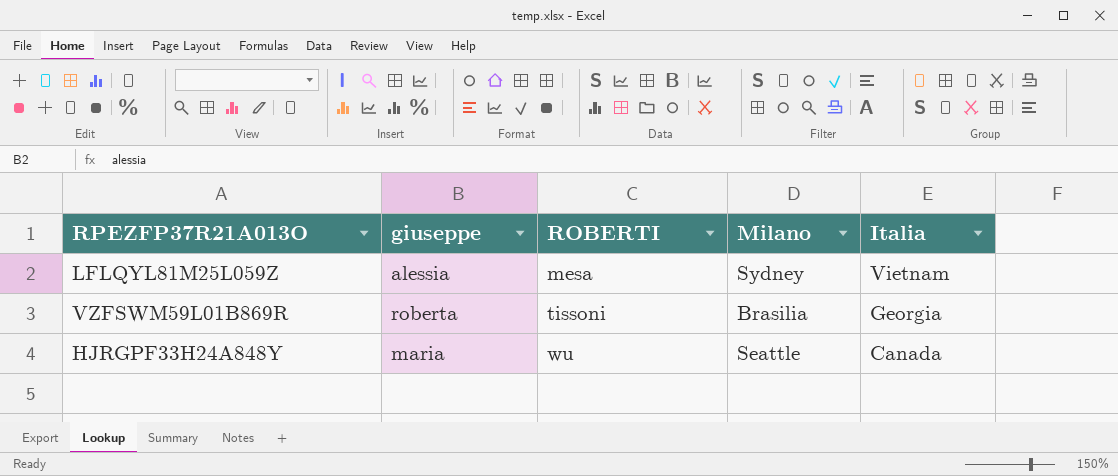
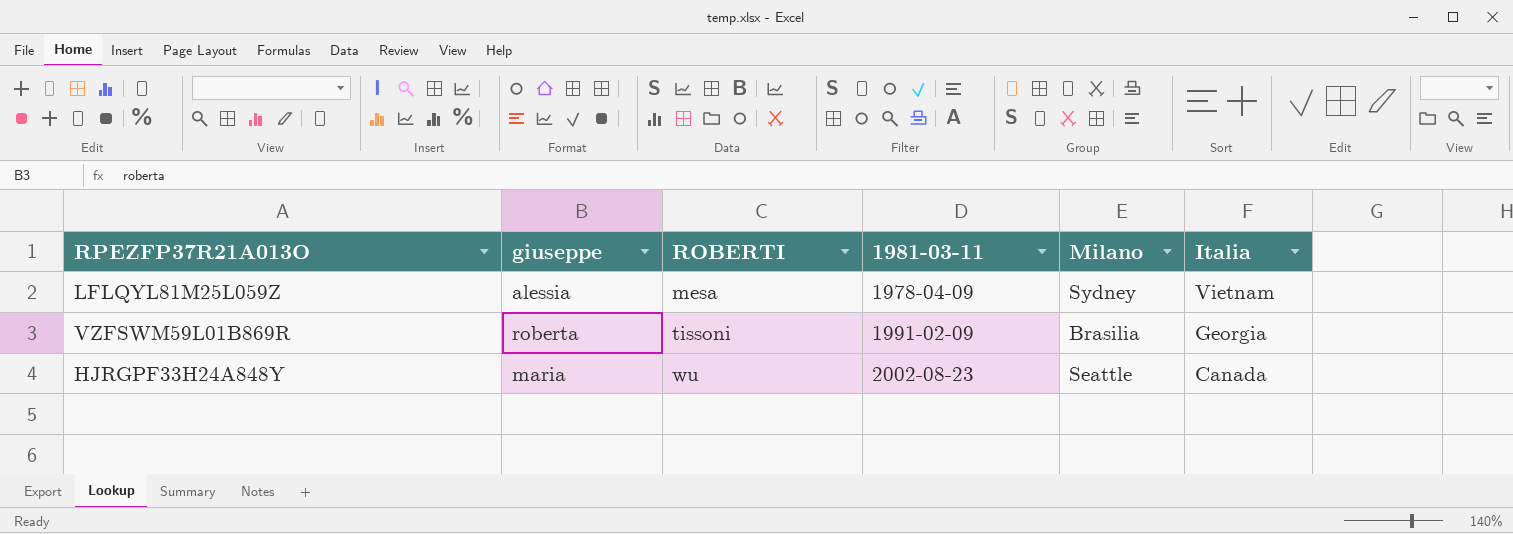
column 1981-03-11 | position: none -> 4

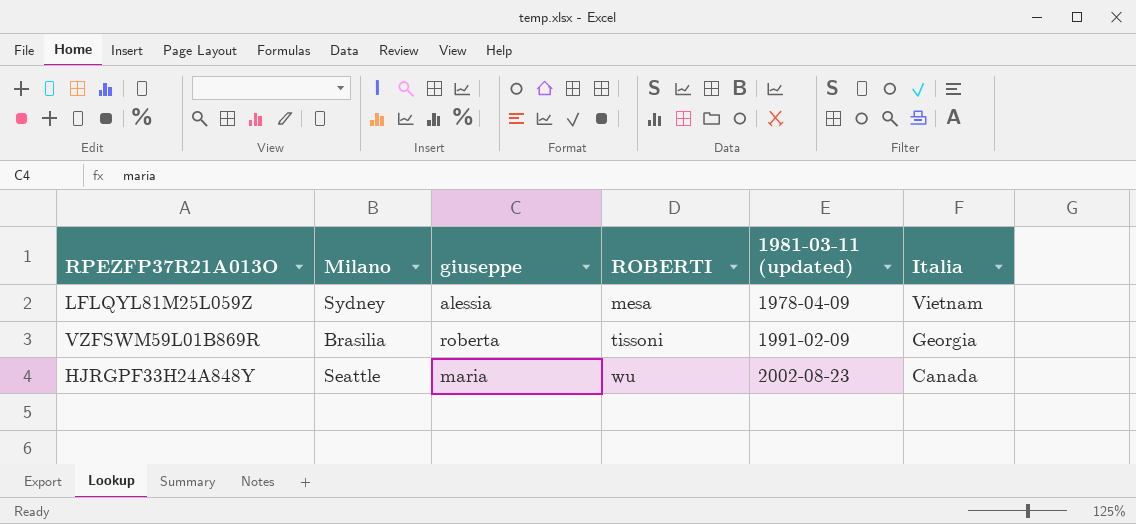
column Milano | position: 5 -> 2
column name: 1981-03-11 -> 1981-03-11 (updated)

